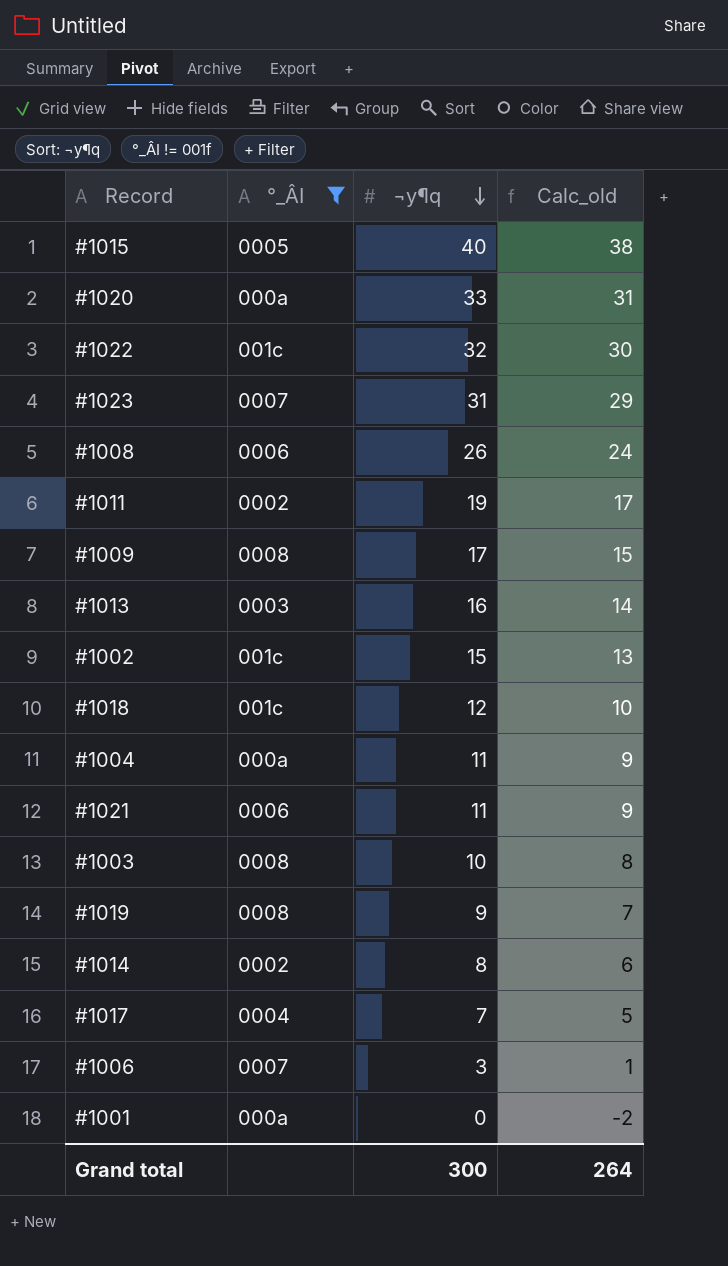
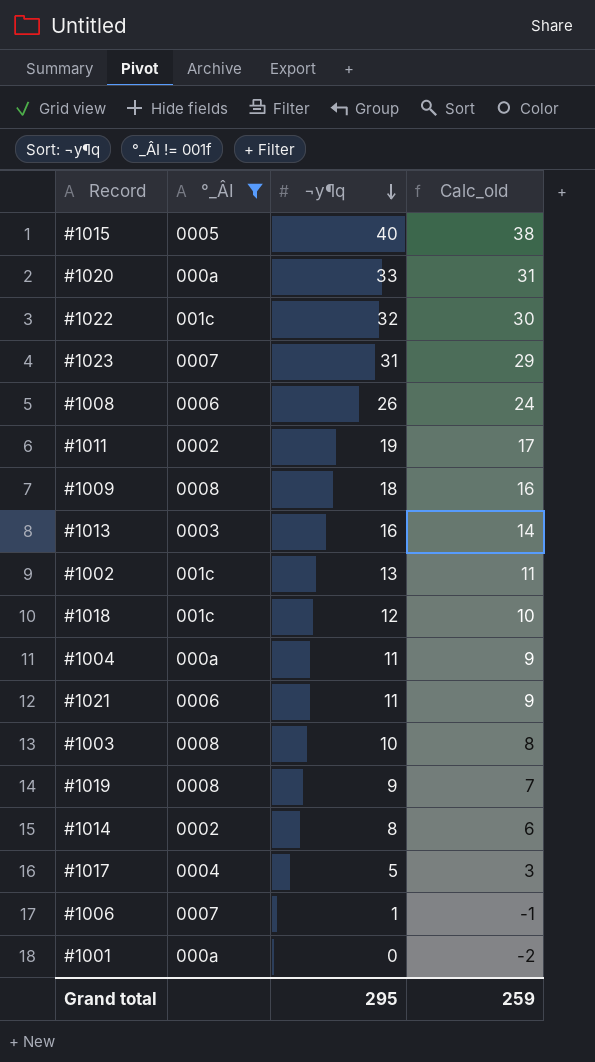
#1009 | ¬y¶q: 17 -> 18
#1009 | Calc_old: 15 -> 16
#1002 | ¬y¶q: 15 -> 13
#1002 | Calc_old: 13 -> 11
#1017 | ¬y¶q: 7 -> 5
#1017 | Calc_old: 5 -> 3
#1006 | ¬y¶q: 3 -> 1
#1006 | Calc_old: 1 -> -1
Grand total | ¬y¶q: 300 -> 295
Grand total | Calc_old: 264 -> 259

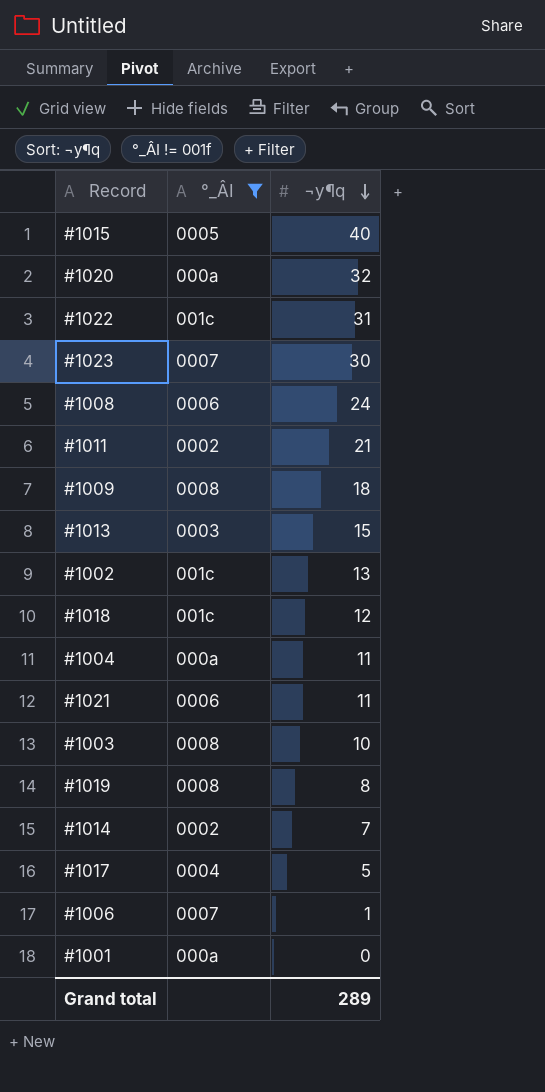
column Calc_old | formula: [¬y¶q] - 2 -> none
#1020 | ¬y¶q: 33 -> 32
#1022 | ¬y¶q: 32 -> 31
#1023 | ¬y¶q: 31 -> 30
#1008 | ¬y¶q: 26 -> 24
#1011 | ¬y¶q: 19 -> 21
#1013 | ¬y¶q: 16 -> 15
#1019 | ¬y¶q: 9 -> 8
#1014 | ¬y¶q: 8 -> 7
Grand total | ¬y¶q: 295 -> 289

